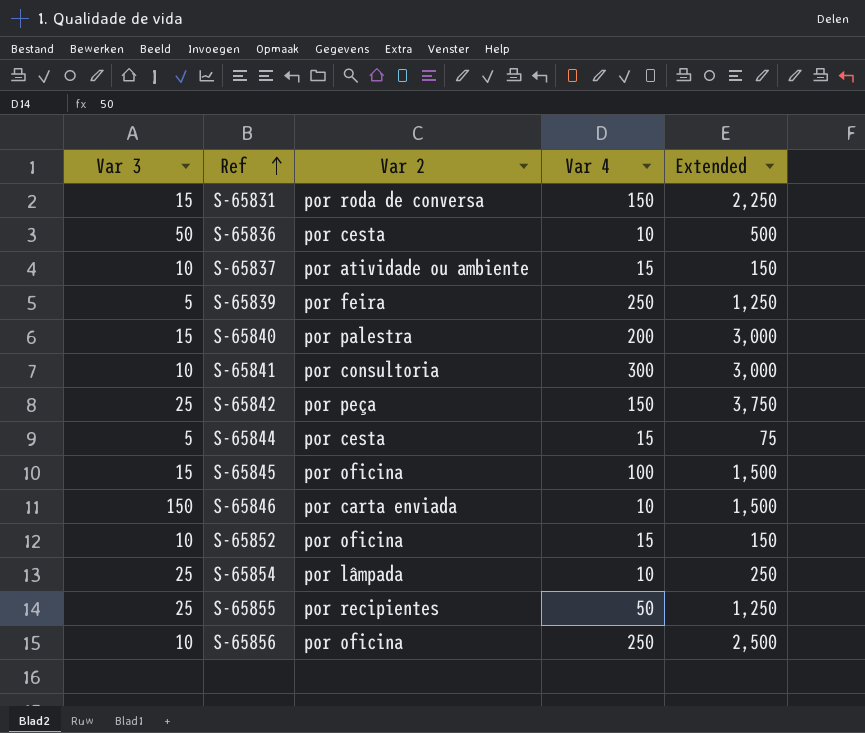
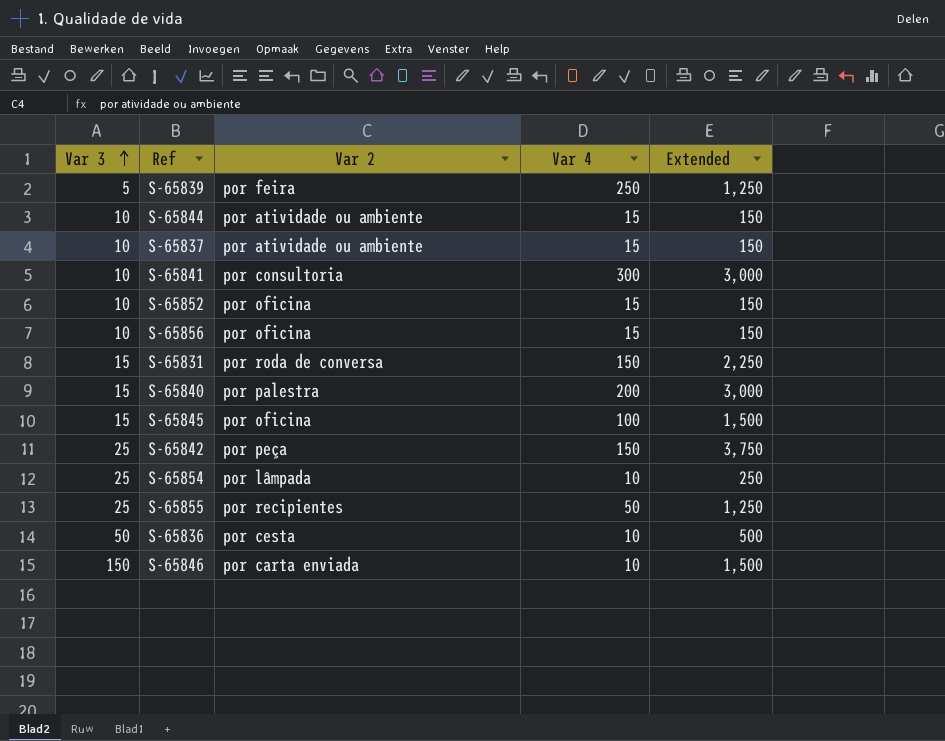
row order: Ref ascending -> Var 3 ascending
S-65844 | Var 3: 5 -> 10
S-65844 | Var 2: por cesta -> por atividade ou ambiente
S-65844 | Extended: 75 -> 150
S-65856 | Var 4: 250 -> 15
S-65856 | Extended: 2,500 -> 150

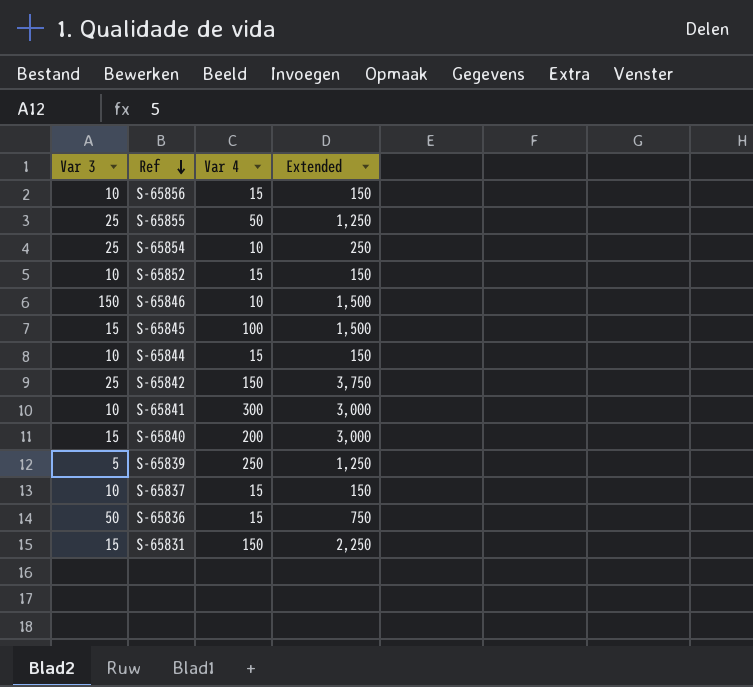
row order: Var 3 ascending -> Ref descending
column Var 2 | position: 3 -> none
S-65836 | Var 4: 10 -> 15
S-65836 | Extended: 500 -> 750

